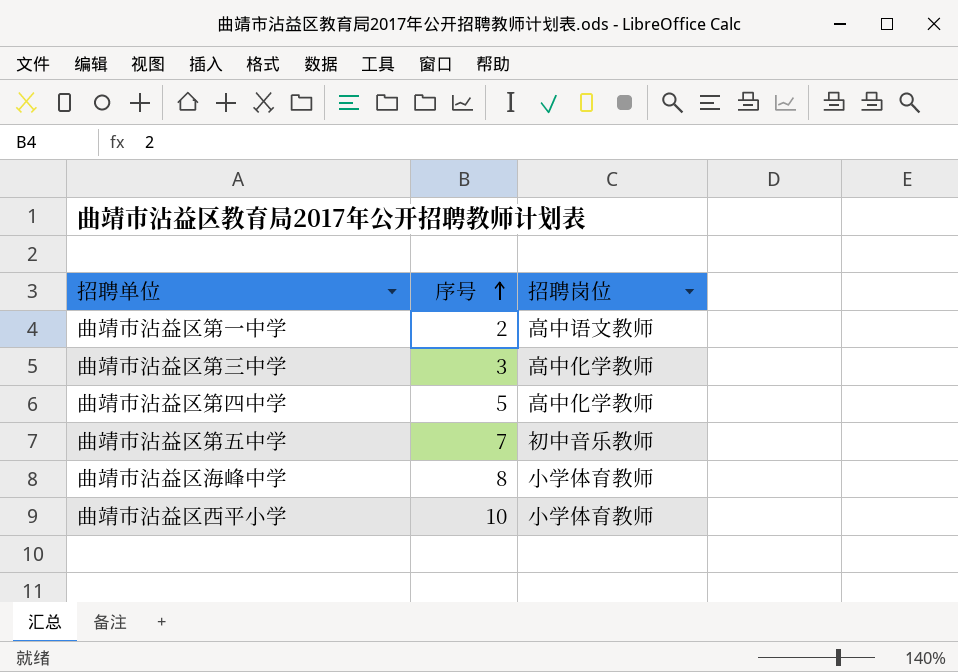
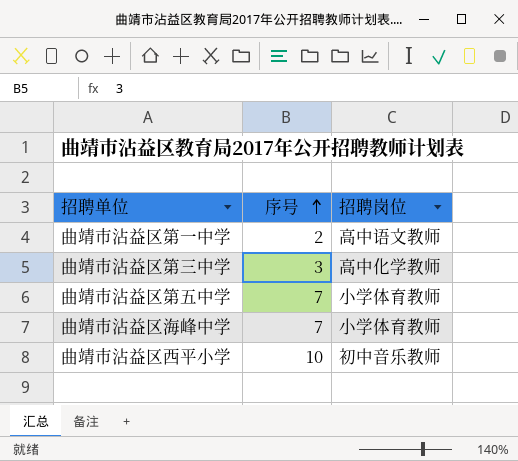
row 曲靖市沾益区第四中学: 5 | 高中化学教师 -> none
曲靖市沾益区第五中学 | 招聘岗位: 初中音乐教师 -> 小学体育教师
曲靖市沾益区海峰中学 | 序号: 8 -> 7
曲靖市沾益区西平小学 | 招聘岗位: 小学体育教师 -> 初中音乐教师

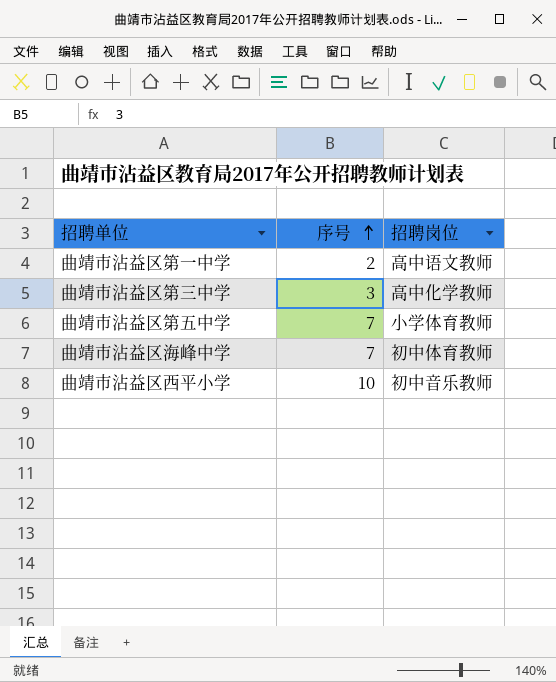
曲靖市沾益区海峰中学 | 招聘岗位: 小学体育教师 -> 初中体育教师

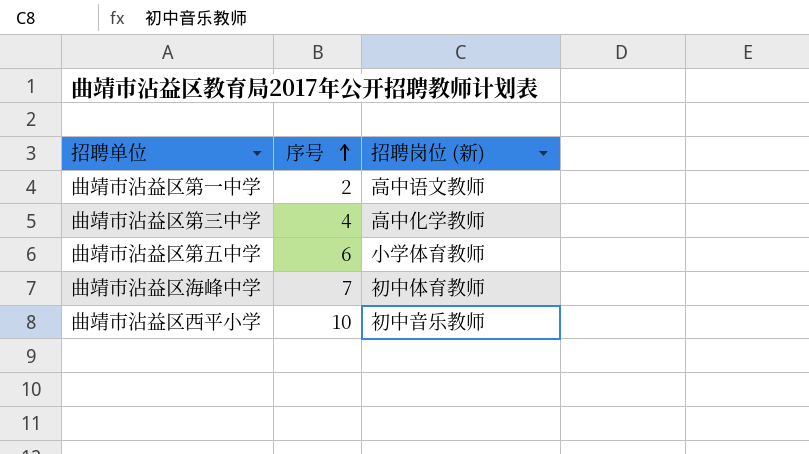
column name: 招聘岗位 -> 招聘岗位 (新)
曲靖市沾益区第三中学 | 序号: 3 -> 4
曲靖市沾益区第五中学 | 序号: 7 -> 6

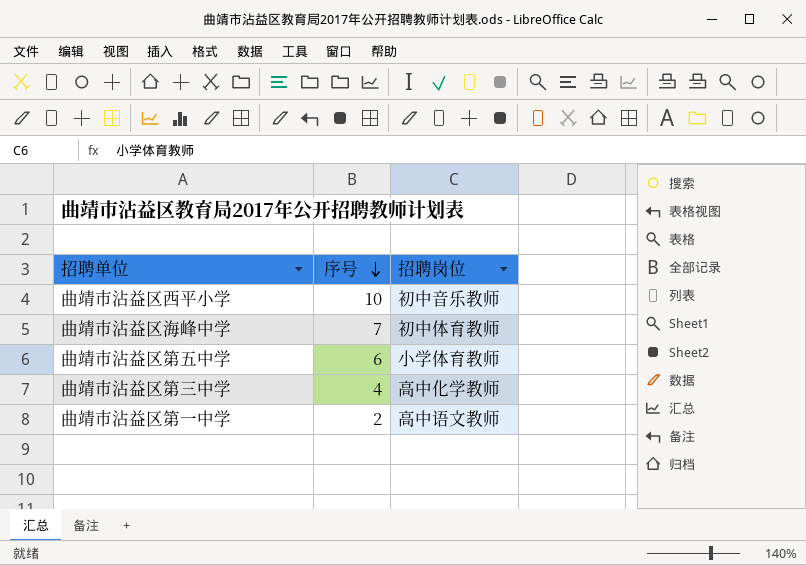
row order: 序号 ascending -> 序号 descending
column name: 招聘岗位 (新) -> 招聘岗位

